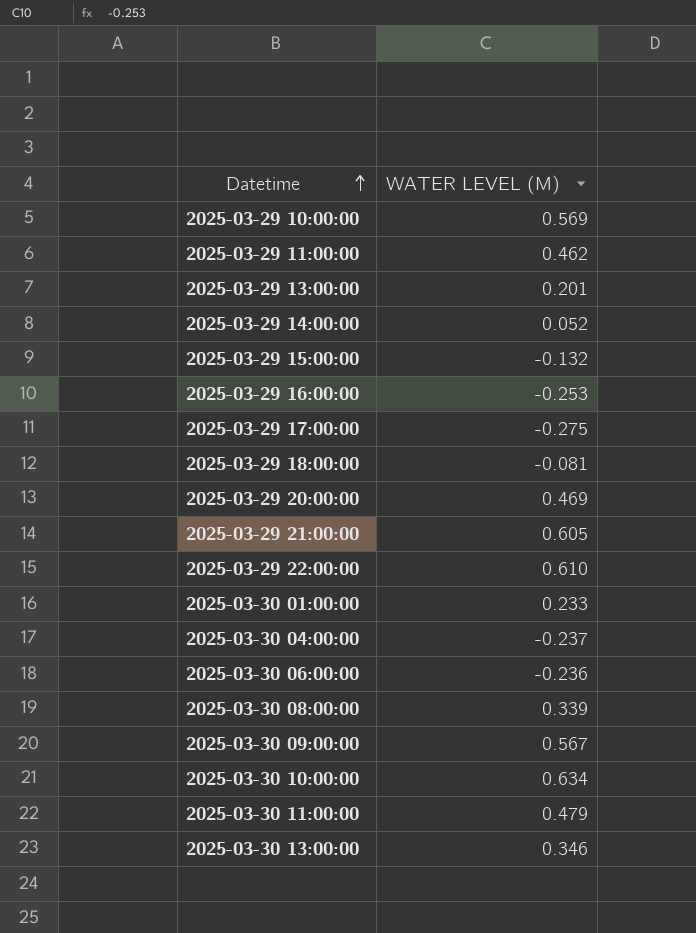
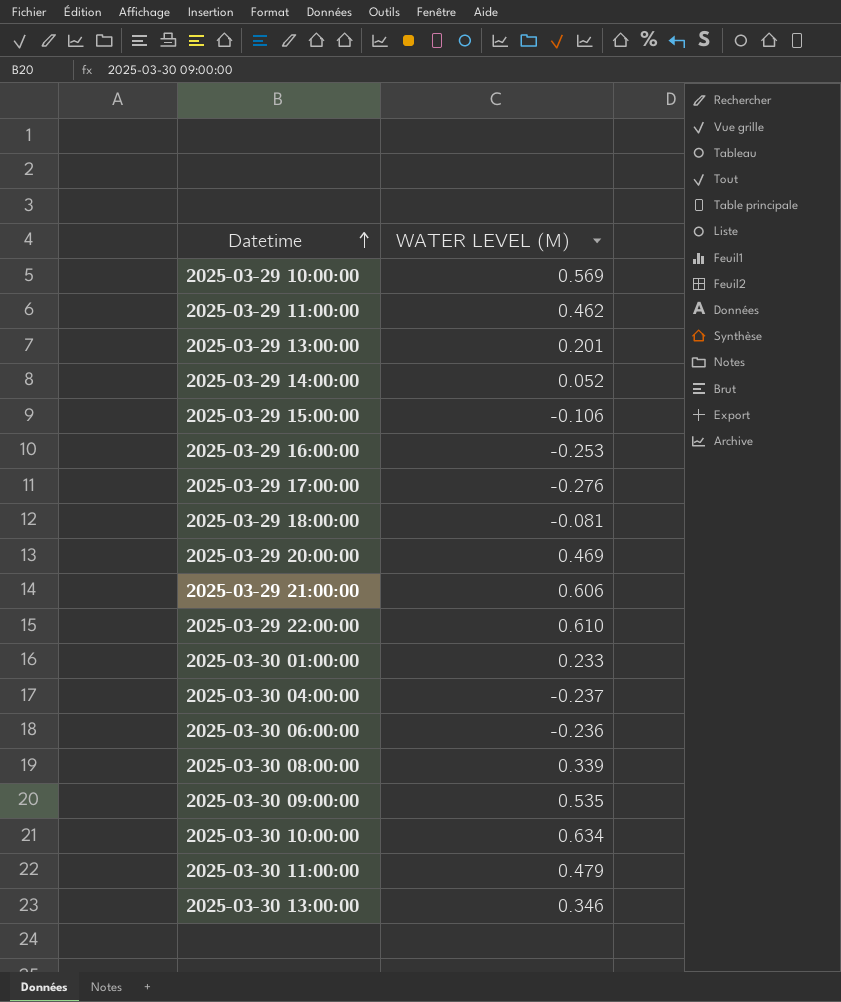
2025-03-29 15:00:00 | WATER LEVEL (M): -0.132 -> -0.106
2025-03-29 17:00:00 | WATER LEVEL (M): -0.275 -> -0.276
2025-03-29 21:00:00 | WATER LEVEL (M): 0.605 -> 0.606
2025-03-30 09:00:00 | WATER LEVEL (M): 0.567 -> 0.535

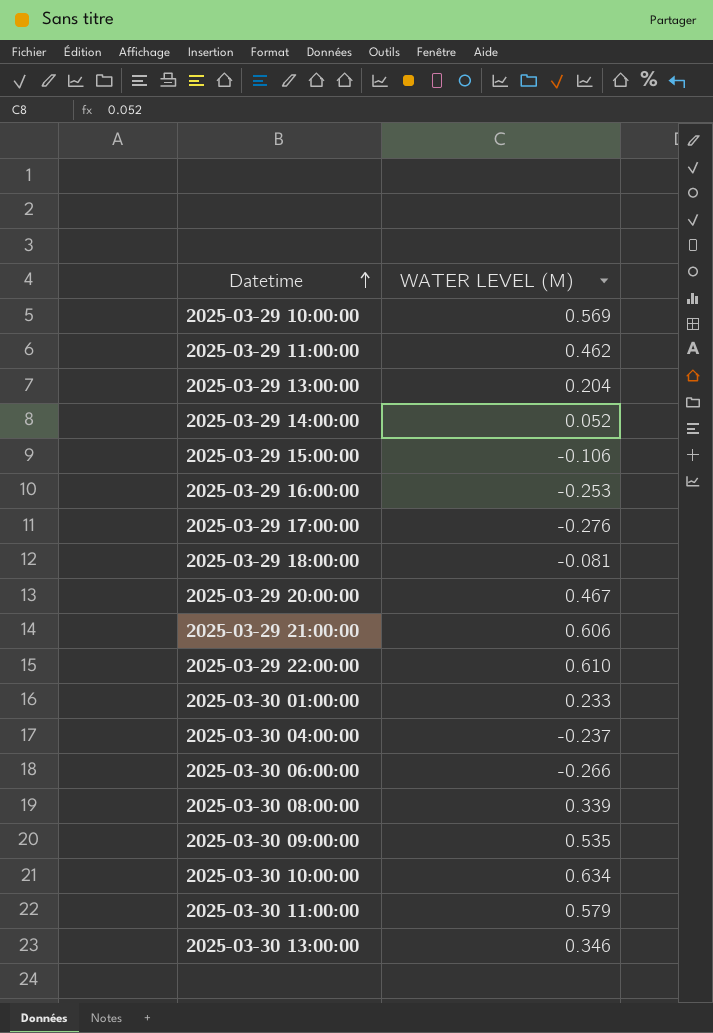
2025-03-29 13:00:00 | WATER LEVEL (M): 0.201 -> 0.204
2025-03-29 20:00:00 | WATER LEVEL (M): 0.469 -> 0.467
2025-03-30 06:00:00 | WATER LEVEL (M): -0.236 -> -0.266
2025-03-30 11:00:00 | WATER LEVEL (M): 0.479 -> 0.579

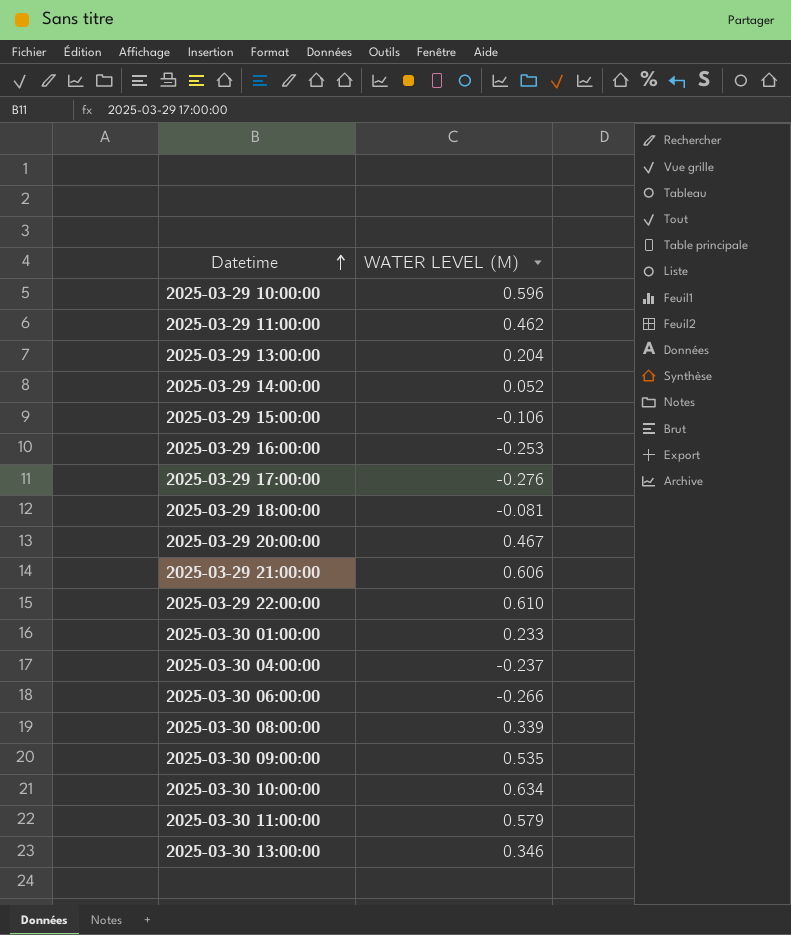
2025-03-29 10:00:00 | WATER LEVEL (M): 0.569 -> 0.596

